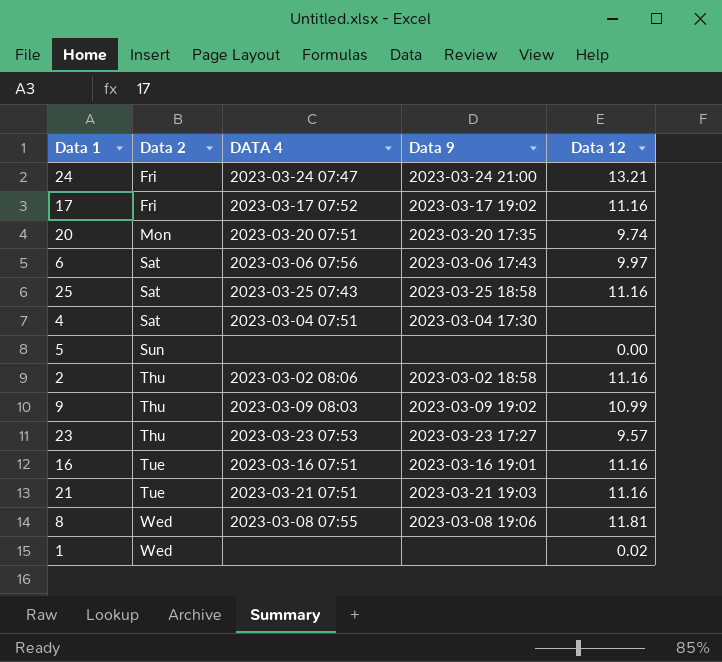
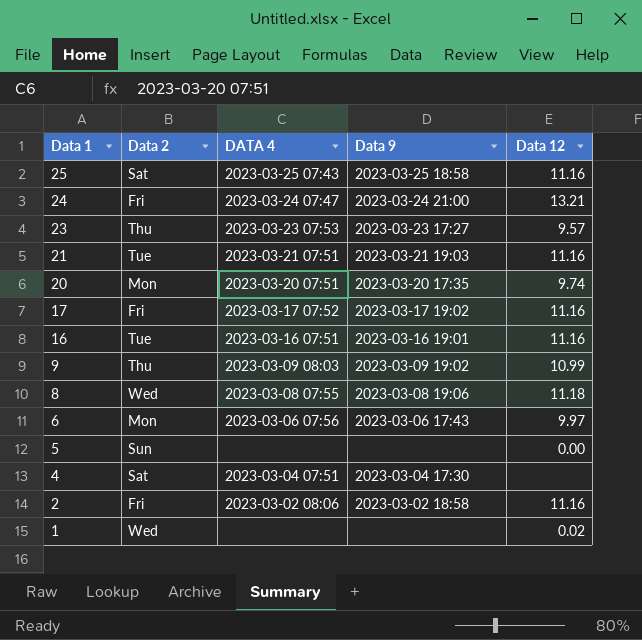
row order: Data 2 ascending -> Data 1 descending
8 | Data 12: 11.81 -> 11.18
6 | Data 2: Sat -> Mon
2 | Data 2: Thu -> Fri

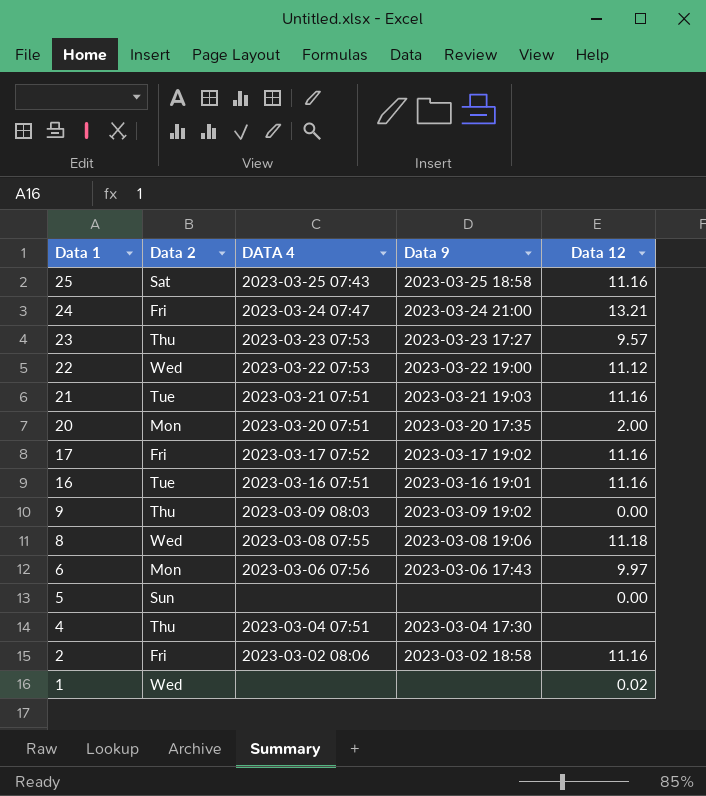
row 22: none -> Wed | 2023-03-22 07:53 | 2023-03-22 19:00 | 11.12
20 | Data 12: 9.74 -> 2.00
9 | Data 12: 10.99 -> 0.00
4 | Data 2: Sat -> Thu

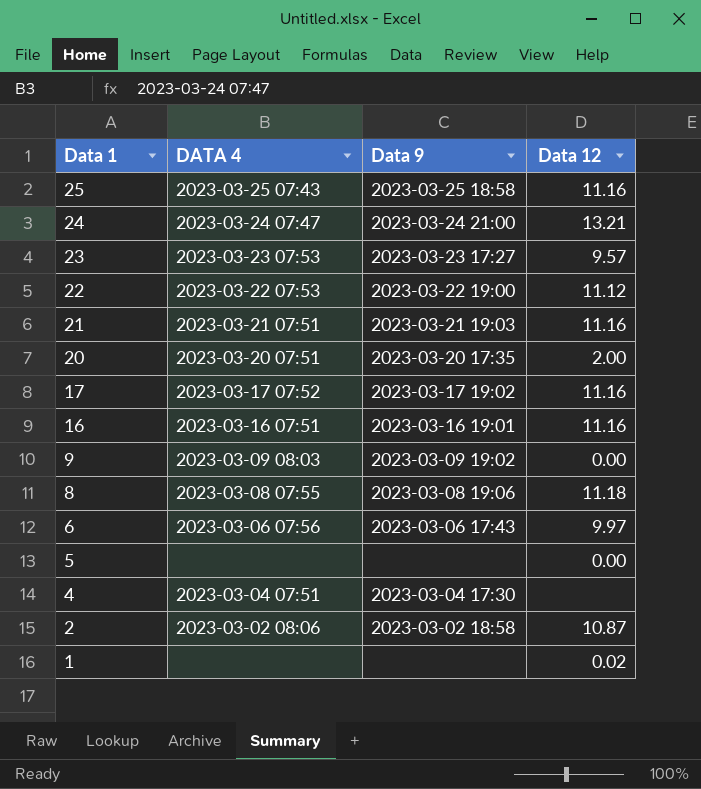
column Data 2 | position: 2 -> none
2 | Data 12: 11.16 -> 10.87

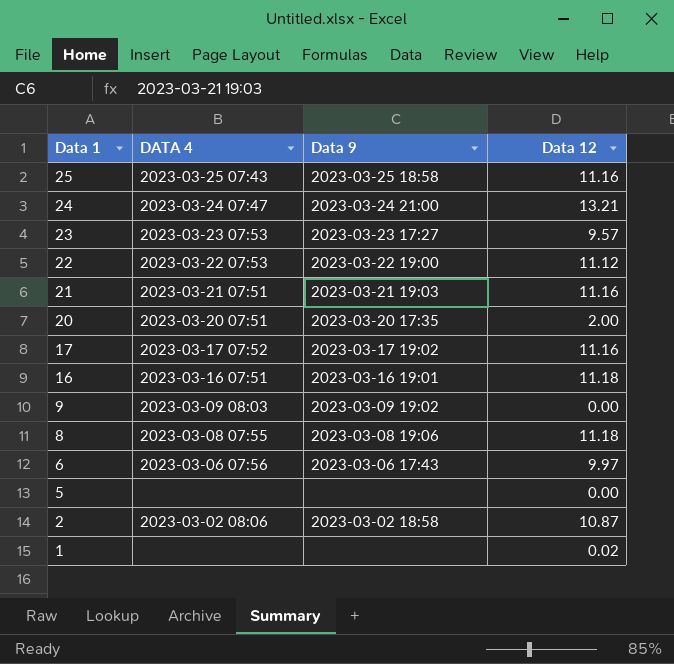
row 4: 2023-03-04 07:51 | 2023-03-04 17:30 | none -> none
16 | Data 12: 11.16 -> 11.18

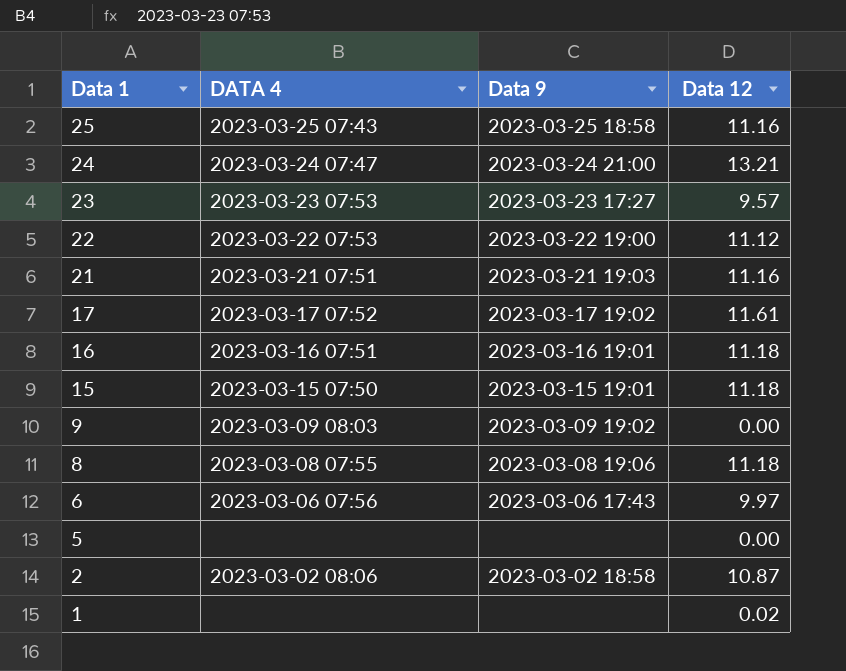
row 20: 2023-03-20 07:51 | 2023-03-20 17:35 | 2.00 -> none
17 | Data 12: 11.16 -> 11.61
row 15: none -> 2023-03-15 07:50 | 2023-03-15 19:01 | 11.18

